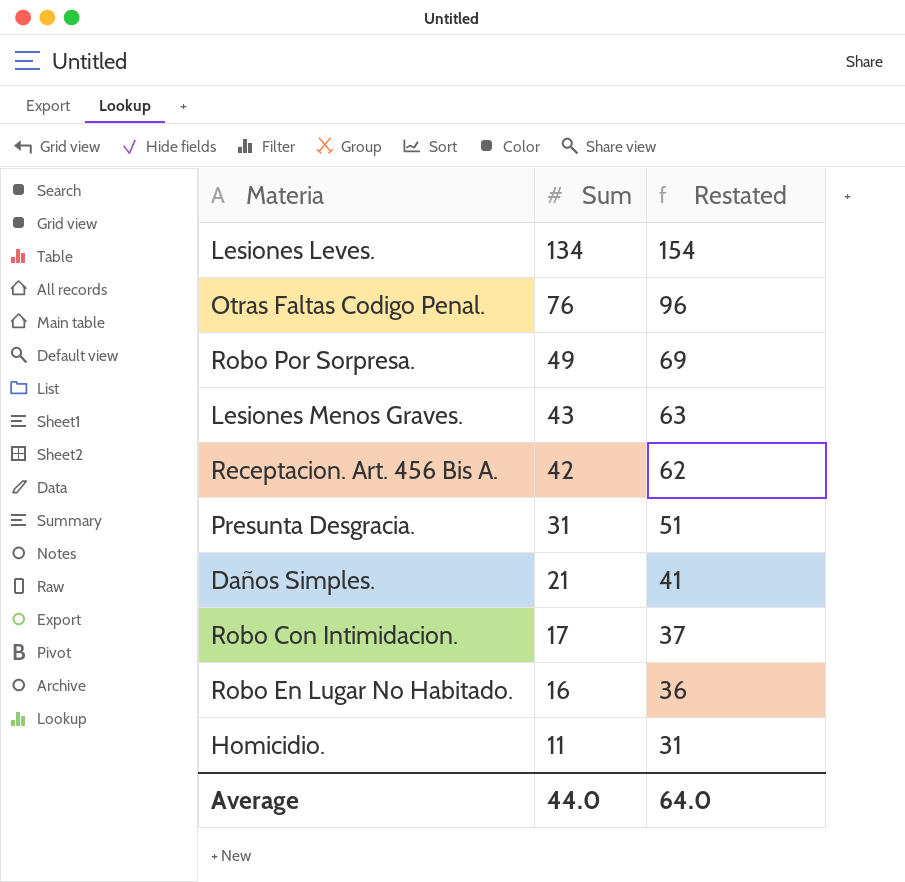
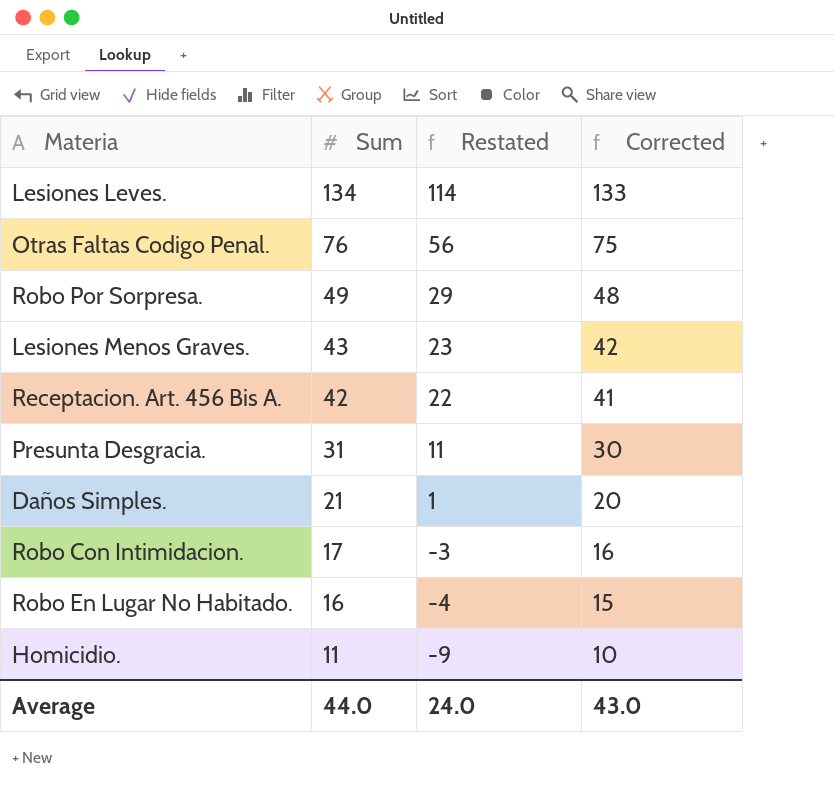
column Restated | formula: [Sum] + 20 -> [Sum] - 20
column Corrected | formula: none -> [Sum] - 1
Average | Restated: 64.0 -> 24.0

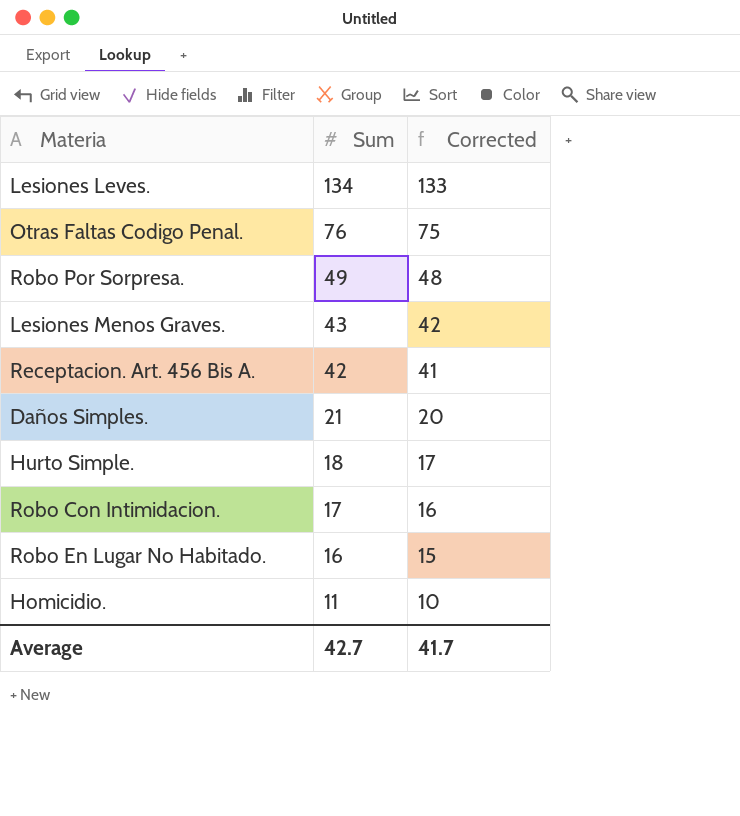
column Restated | formula: [Sum] - 20 -> none
row Presunta Desgracia.: 31 | 11 | 30 -> none
row Hurto Simple.: none -> 18 | 17
Average | Sum: 44.0 -> 42.7
Average | Corrected: 43.0 -> 41.7

